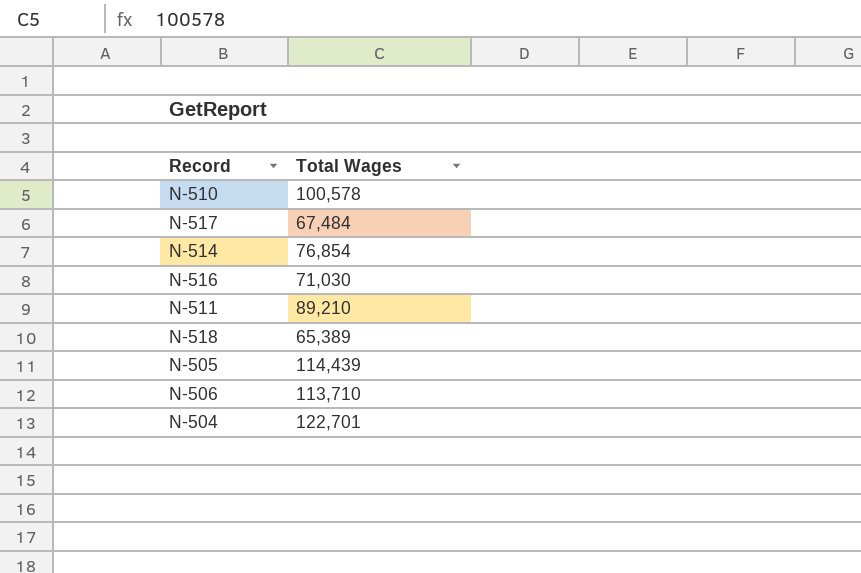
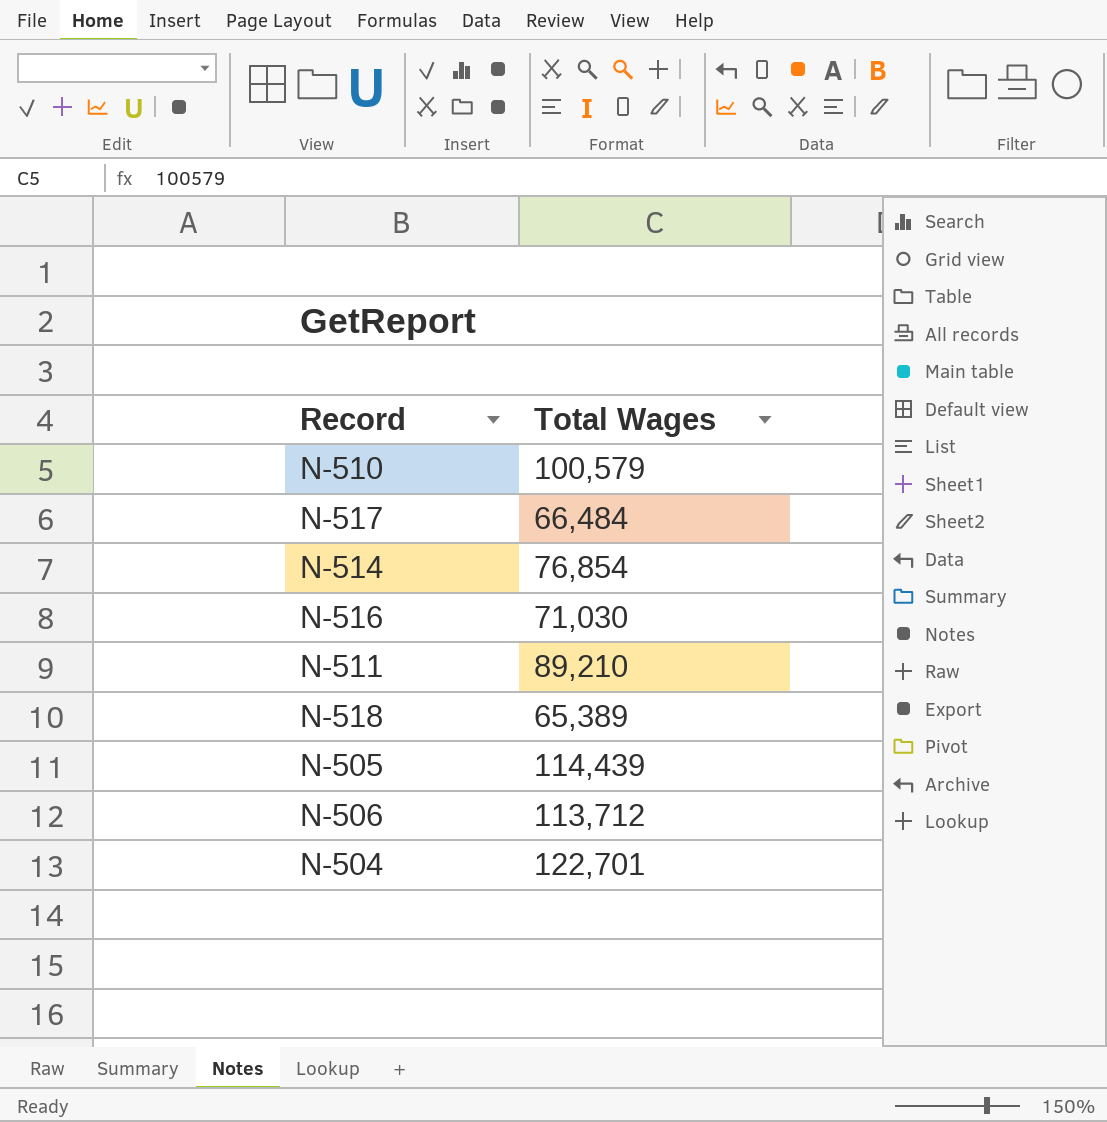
N-510 | Total Wages: 100,578 -> 100,579
N-517 | Total Wages: 67,484 -> 66,484
N-506 | Total Wages: 113,710 -> 113,712

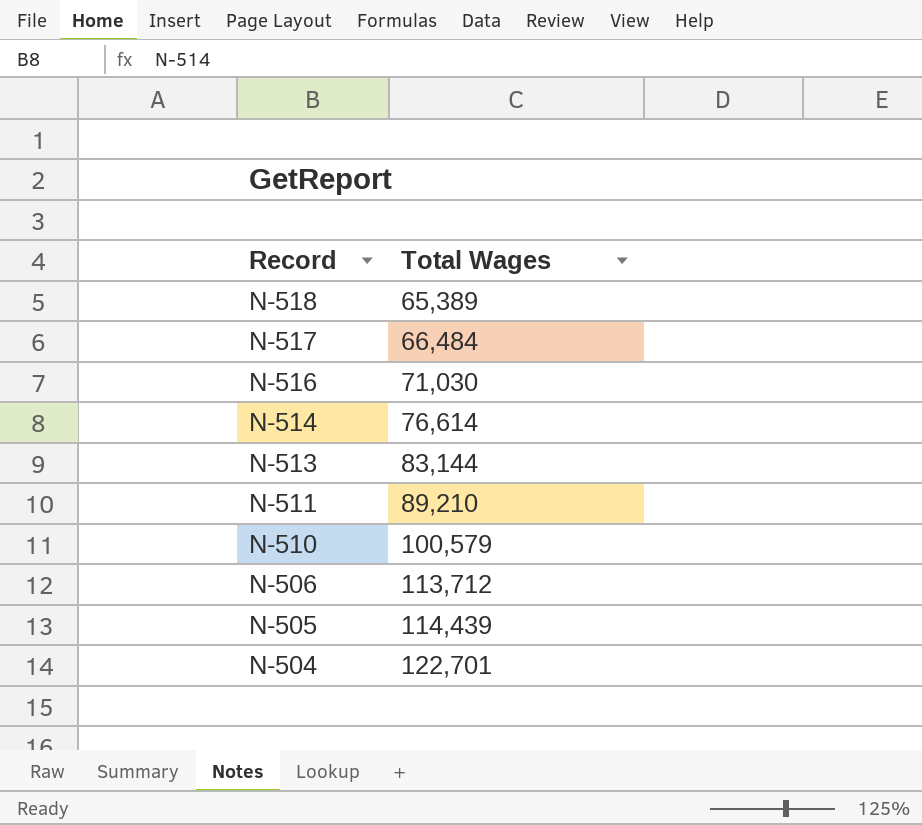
row order: none -> Record descending
N-514 | Total Wages: 76,854 -> 76,614
row N-513: none -> 83,144

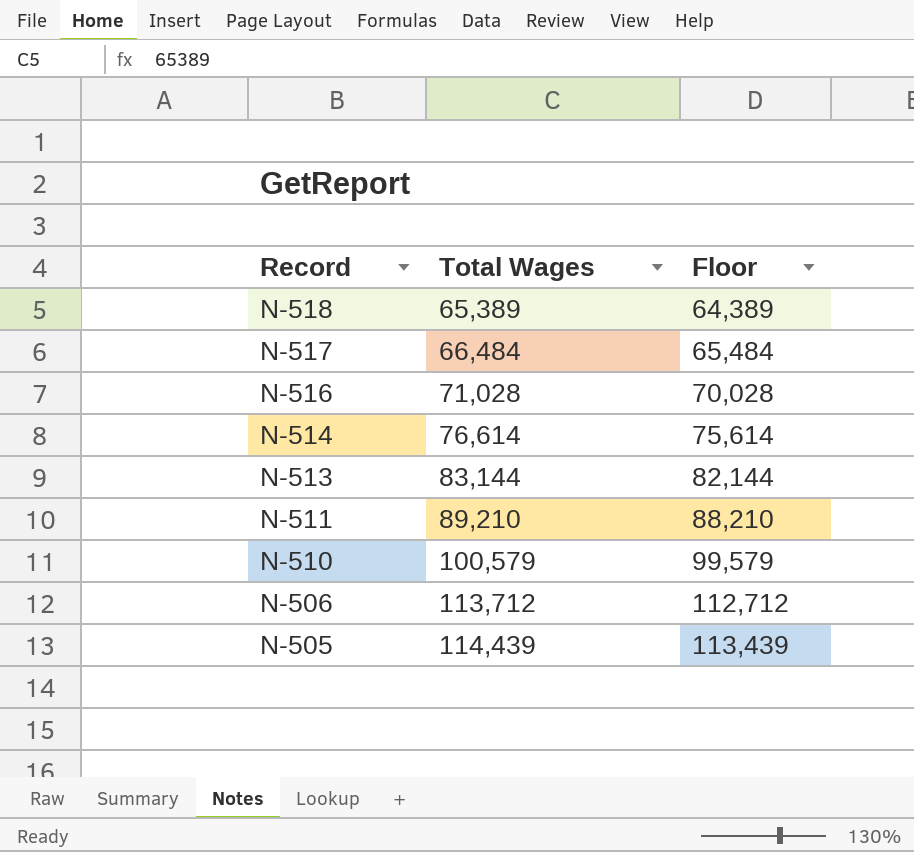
column Floor | formula: none -> [Total Wages] - 1000
row N-504: 122,701 -> none
N-516 | Total Wages: 71,030 -> 71,028

